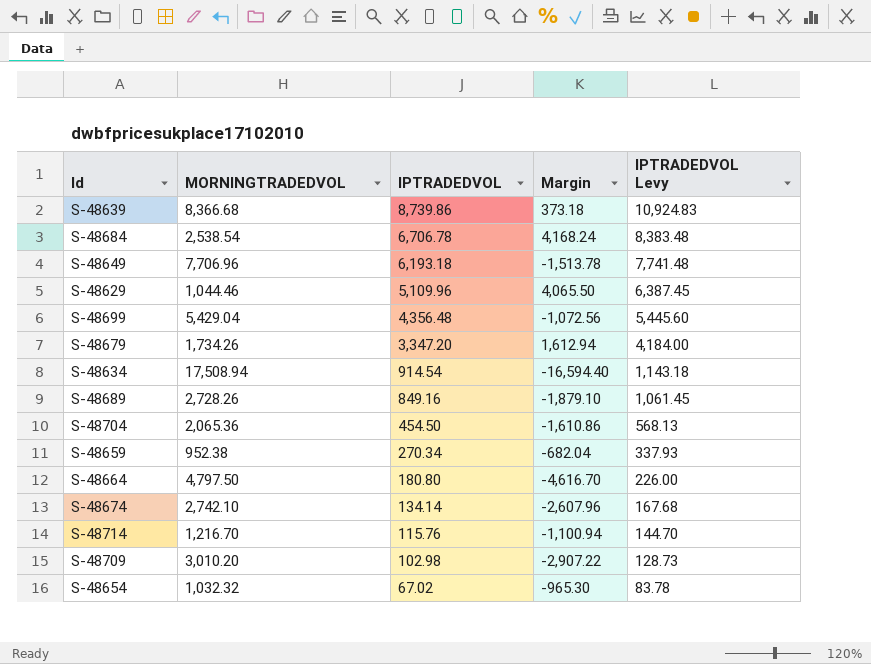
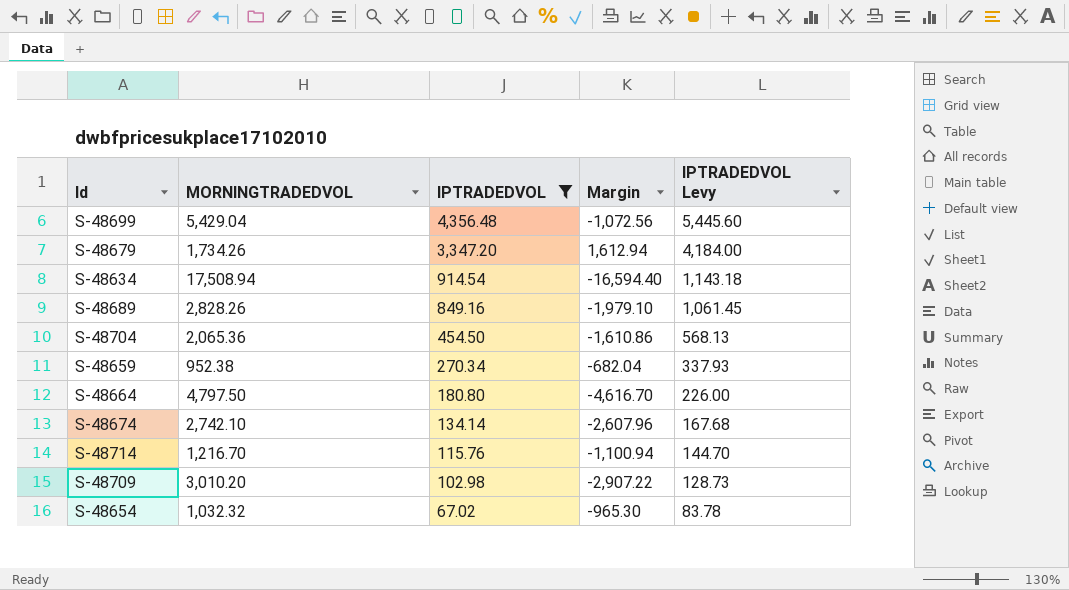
filter: none -> IPTRADEDVOL <= 4,356.48
S-48689 | MORNINGTRADEDVOL: 2,728.26 -> 2,828.26
S-48689 | Margin: -1,879.10 -> -1,979.10

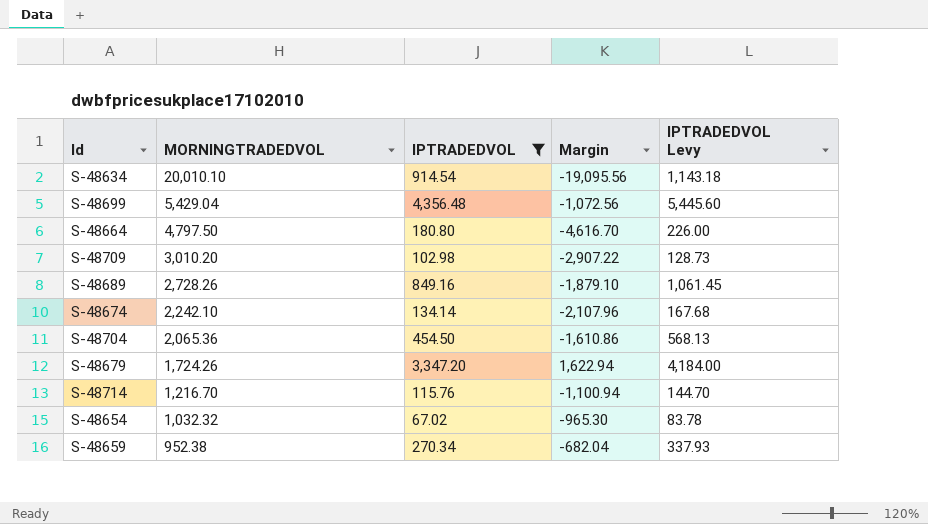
row order: IPTRADEDVOL descending -> MORNINGTRADEDVOL descending
S-48634 | MORNINGTRADEDVOL: 17,508.94 -> 20,010.10
S-48634 | Margin: -16,594.40 -> -19,095.56
S-48689 | MORNINGTRADEDVOL: 2,828.26 -> 2,728.26
S-48689 | Margin: -1,979.10 -> -1,879.10
S-48674 | MORNINGTRADEDVOL: 2,742.10 -> 2,242.10
S-48674 | Margin: -2,607.96 -> -2,107.96
S-48679 | MORNINGTRADEDVOL: 1,734.26 -> 1,724.26
S-48679 | Margin: 1,612.94 -> 1,622.94

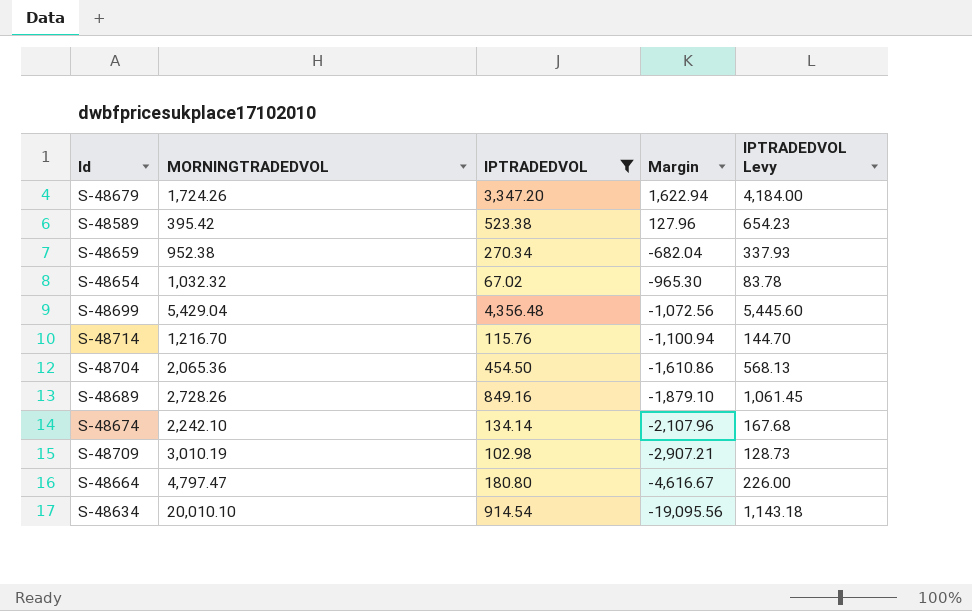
row order: MORNINGTRADEDVOL descending -> Margin descending
row S-48589: none -> 395.42 | 523.38 | 127.96 | 654.23
S-48709 | MORNINGTRADEDVOL: 3,010.20 -> 3,010.19
S-48709 | Margin: -2,907.22 -> -2,907.21
S-48664 | MORNINGTRADEDVOL: 4,797.50 -> 4,797.47
S-48664 | Margin: -4,616.70 -> -4,616.67

